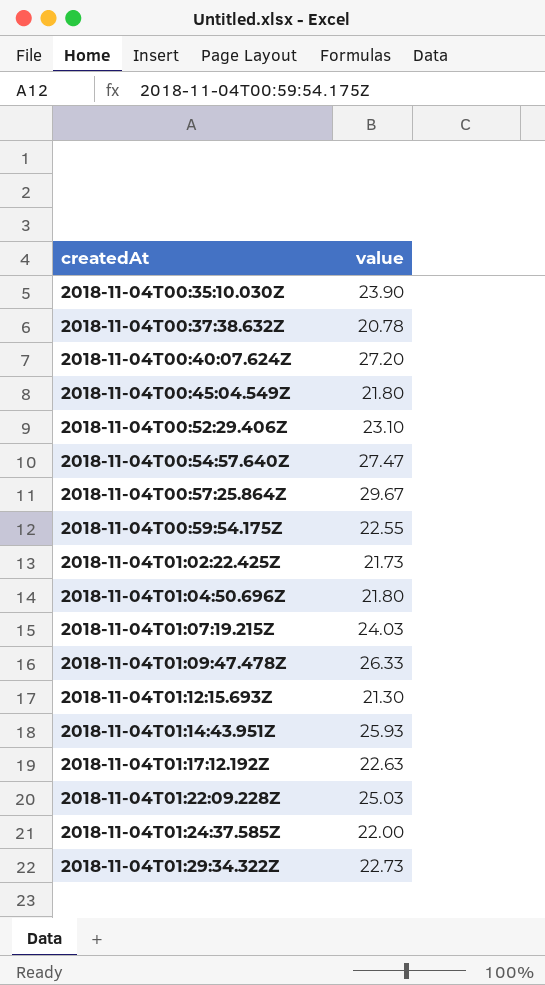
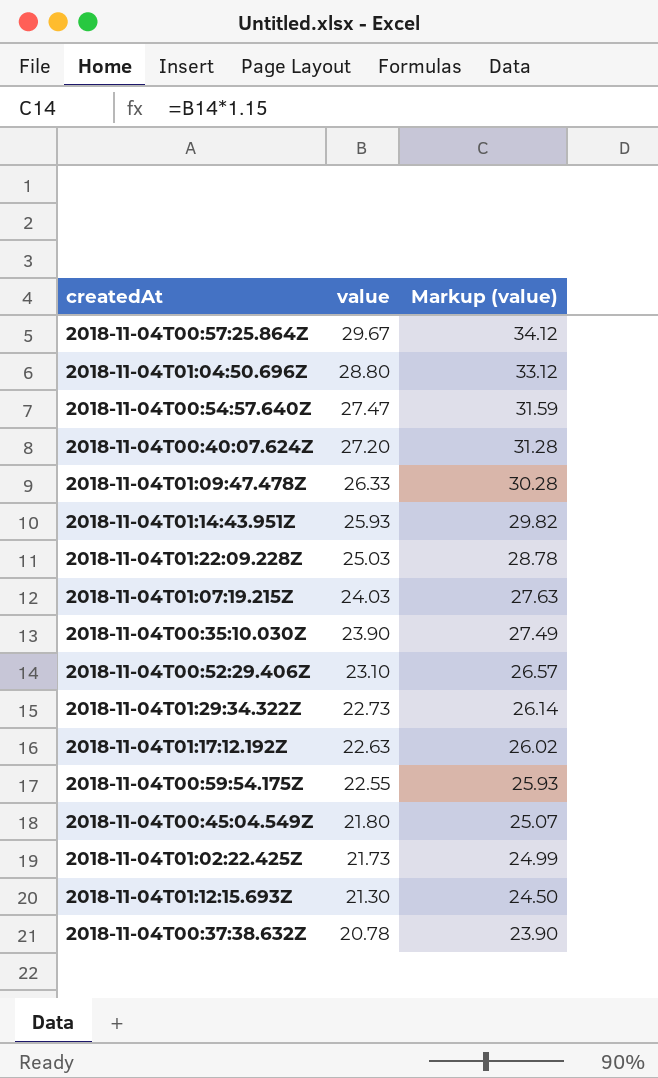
row order: createdAt ascending -> value descending
column Markup (value) | formula: none -> [value] * 1.15
row 2018-11-04T01:24:37.585Z: 22.00 -> none
2018-11-04T01:04:50.696Z | value: 21.80 -> 28.80

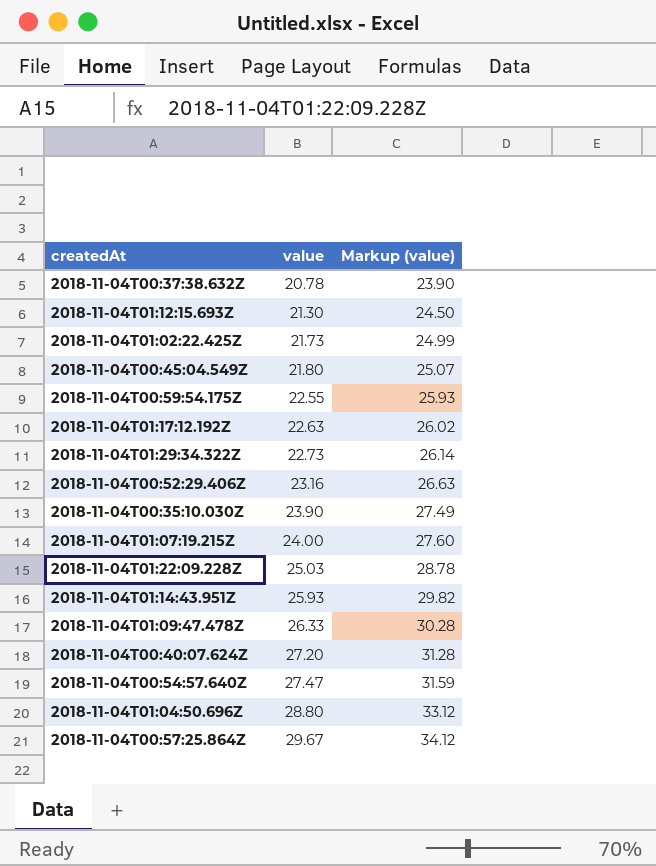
row order: value descending -> value ascending
2018-11-04T00:52:29.406Z | value: 23.10 -> 23.16
2018-11-04T00:52:29.406Z | Markup (value): 26.57 -> 26.63
2018-11-04T01:07:19.215Z | value: 24.03 -> 24.00
2018-11-04T01:07:19.215Z | Markup (value): 27.63 -> 27.60

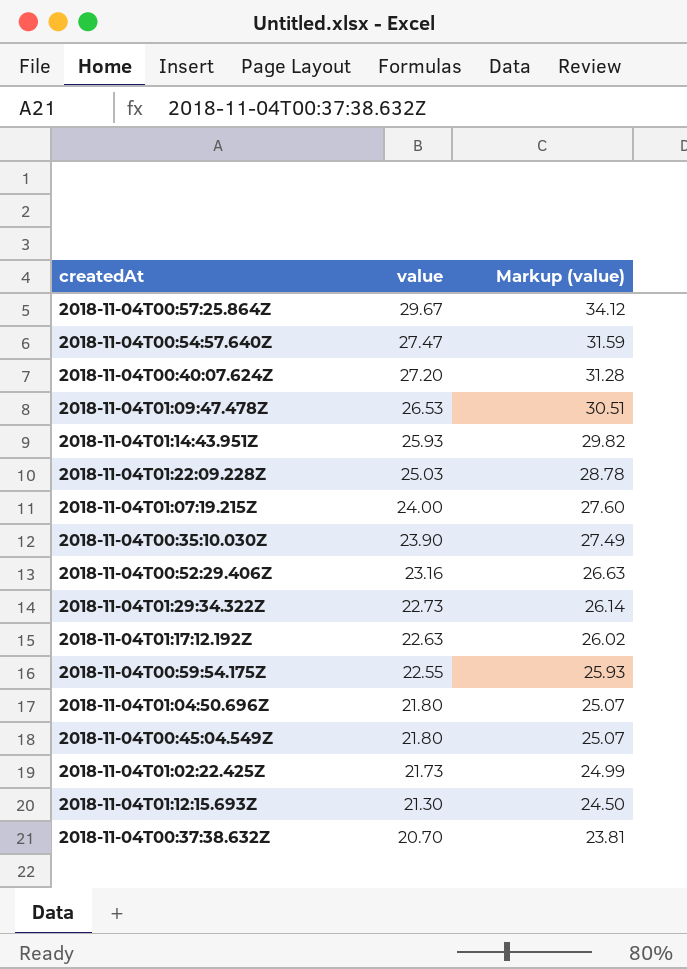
row order: value ascending -> value descending
2018-11-04T01:09:47.478Z | value: 26.33 -> 26.53
2018-11-04T01:09:47.478Z | Markup (value): 30.28 -> 30.51
2018-11-04T01:04:50.696Z | value: 28.80 -> 21.80
2018-11-04T01:04:50.696Z | Markup (value): 33.12 -> 25.07
2018-11-04T00:37:38.632Z | value: 20.78 -> 20.70
2018-11-04T00:37:38.632Z | Markup (value): 23.90 -> 23.81

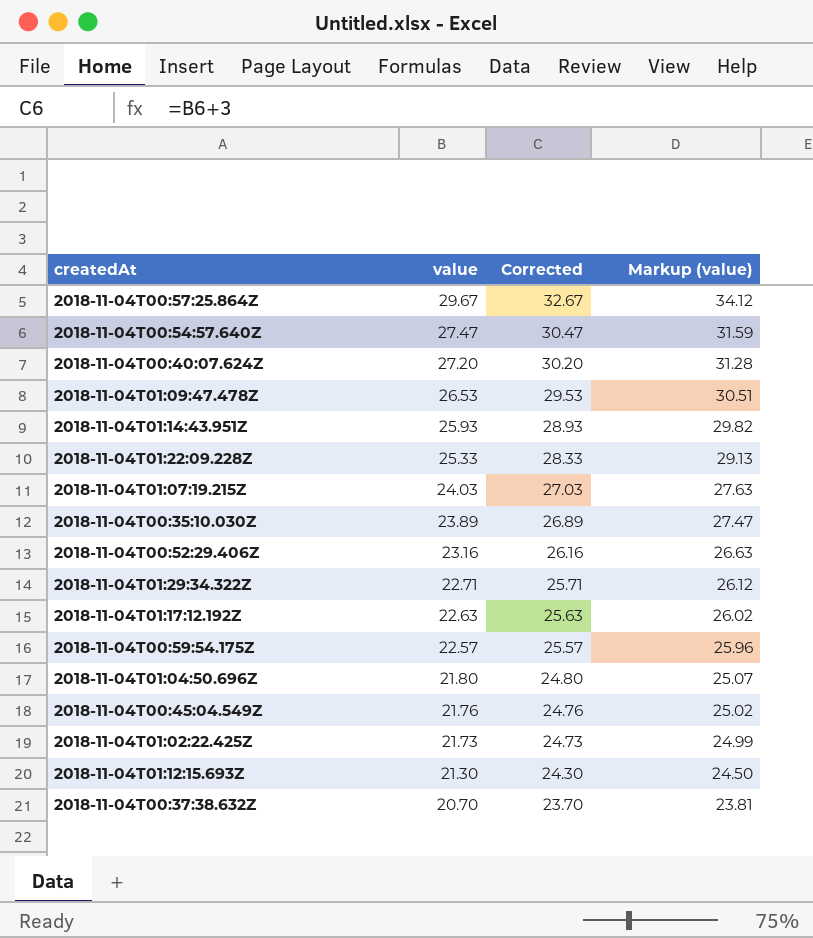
column Corrected | formula: none -> [value] + 3
2018-11-04T01:22:09.228Z | value: 25.03 -> 25.33
2018-11-04T01:22:09.228Z | Markup (value): 28.78 -> 29.13
2018-11-04T01:07:19.215Z | value: 24.00 -> 24.03
2018-11-04T01:07:19.215Z | Markup (value): 27.60 -> 27.63
2018-11-04T00:35:10.030Z | value: 23.90 -> 23.89
2018-11-04T00:35:10.030Z | Markup (value): 27.49 -> 27.47
2018-11-04T01:29:34.322Z | value: 22.73 -> 22.71
2018-11-04T01:29:34.322Z | Markup (value): 26.14 -> 26.12
2018-11-04T00:59:54.175Z | value: 22.55 -> 22.57
2018-11-04T00:59:54.175Z | Markup (value): 25.93 -> 25.96
2018-11-04T00:45:04.549Z | value: 21.80 -> 21.76
2018-11-04T00:45:04.549Z | Markup (value): 25.07 -> 25.02

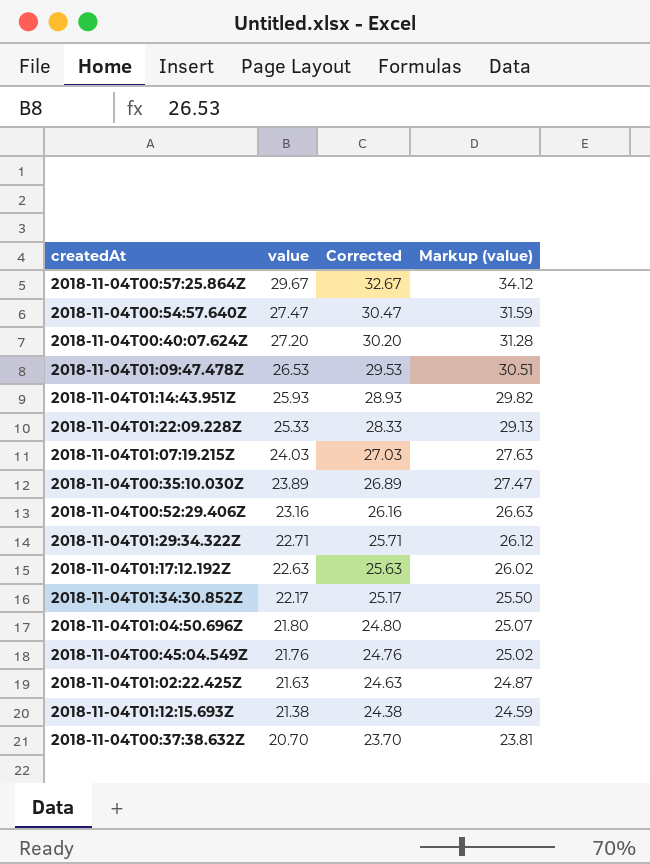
row 2018-11-04T00:59:54.175Z: 22.57 | 25.57 | 25.96 -> none
row 2018-11-04T01:34:30.852Z: none -> 22.17 | 25.17 | 25.50
2018-11-04T01:02:22.425Z | value: 21.73 -> 21.63
2018-11-04T01:02:22.425Z | Corrected: 24.73 -> 24.63
2018-11-04T01:02:22.425Z | Markup (value): 24.99 -> 24.87
2018-11-04T01:12:15.693Z | value: 21.30 -> 21.38
2018-11-04T01:12:15.693Z | Corrected: 24.30 -> 24.38
2018-11-04T01:12:15.693Z | Markup (value): 24.50 -> 24.59

